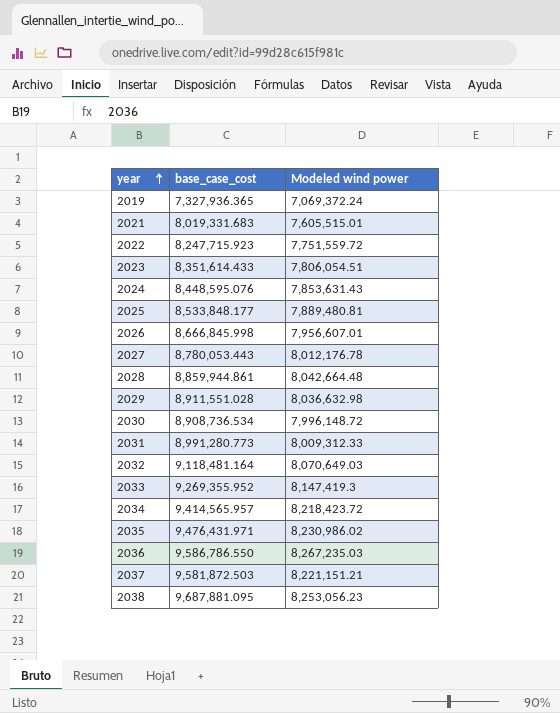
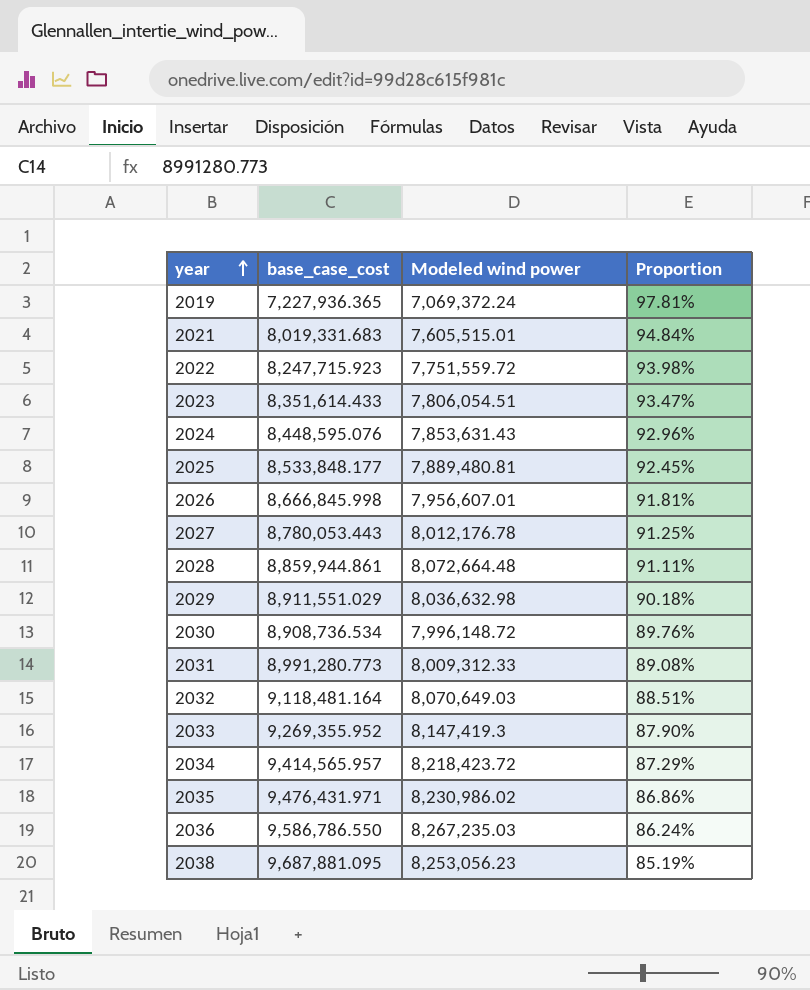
column Proportion | formula: none -> [Modeled wind power] / [base_case_cost]
row 2037: 9,581,872.503 | 8,221,151.21 -> none
2019 | base_case_cost: 7,327,936.365 -> 7,227,936.365
2028 | Modeled wind power: 8,042,664.48 -> 8,072,664.48
2029 | base_case_cost: 8,911,551.028 -> 8,911,551.029

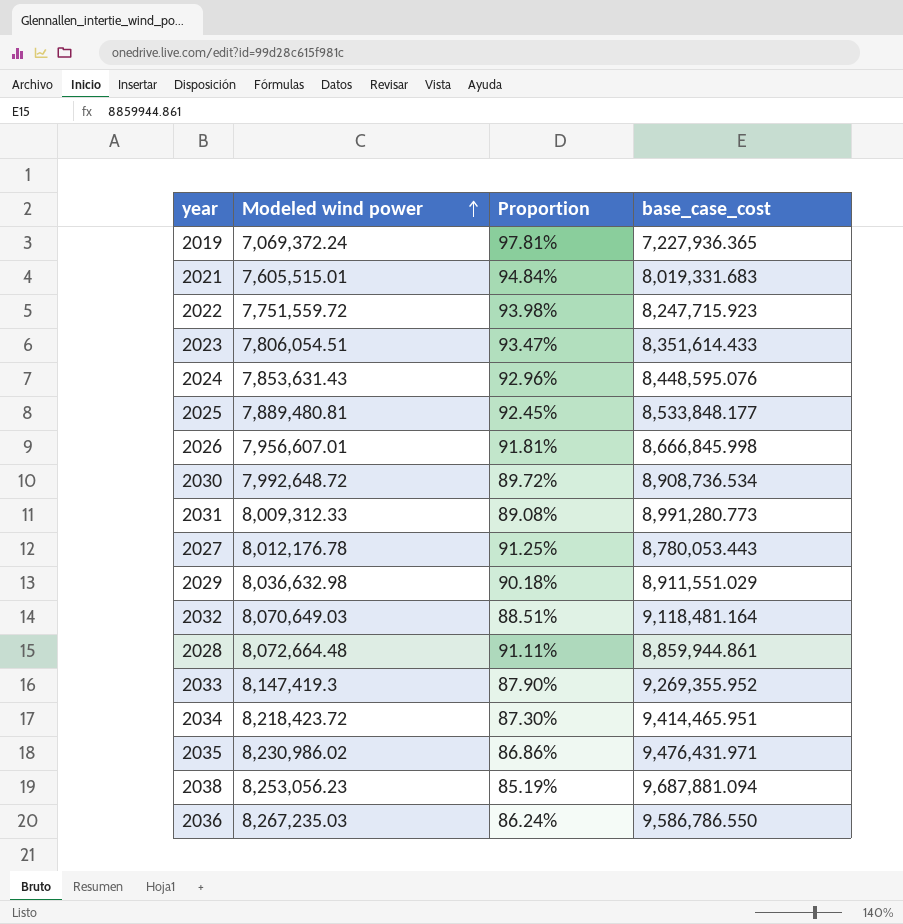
row order: year ascending -> Modeled wind power ascending
column base_case_cost | position: 2 -> 4
2030 | Modeled wind power: 7,996,148.72 -> 7,992,648.72
2030 | Proportion: 89.76% -> 89.72%
2034 | Proportion: 87.29% -> 87.30%
2034 | base_case_cost: 9,414,565.957 -> 9,414,465.951
2038 | base_case_cost: 9,687,881.095 -> 9,687,881.094

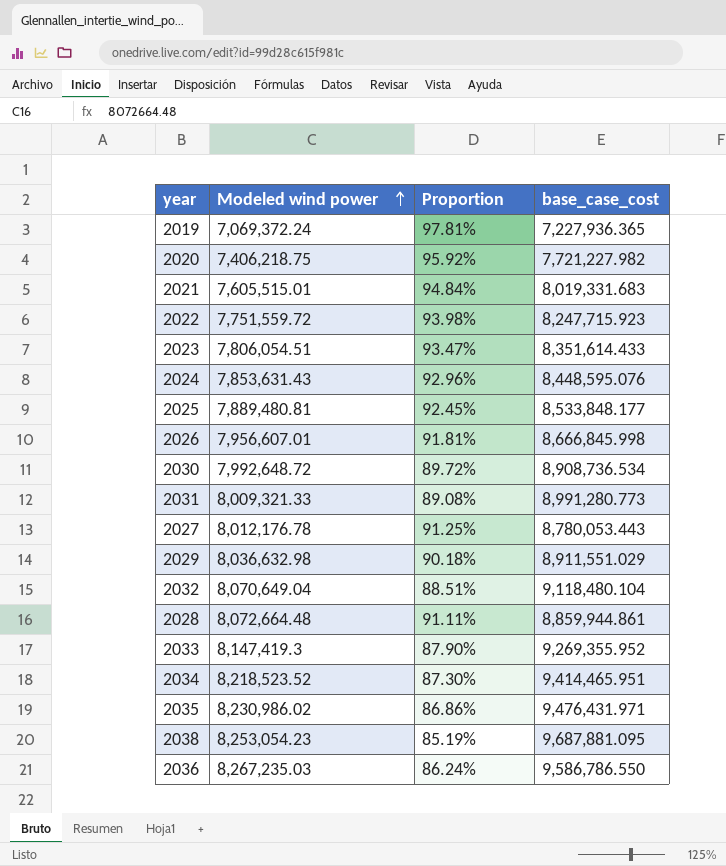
row 2020: none -> 7,406,218.75 | 95.92% | 7,721,227.982
2031 | Modeled wind power: 8,009,312.33 -> 8,009,321.33
2032 | Modeled wind power: 8,070,649.03 -> 8,070,649.04
2032 | base_case_cost: 9,118,481.164 -> 9,118,480.104
2034 | Modeled wind power: 8,218,423.72 -> 8,218,523.52
2038 | Modeled wind power: 8,253,056.23 -> 8,253,054.23
2038 | base_case_cost: 9,687,881.094 -> 9,687,881.095

